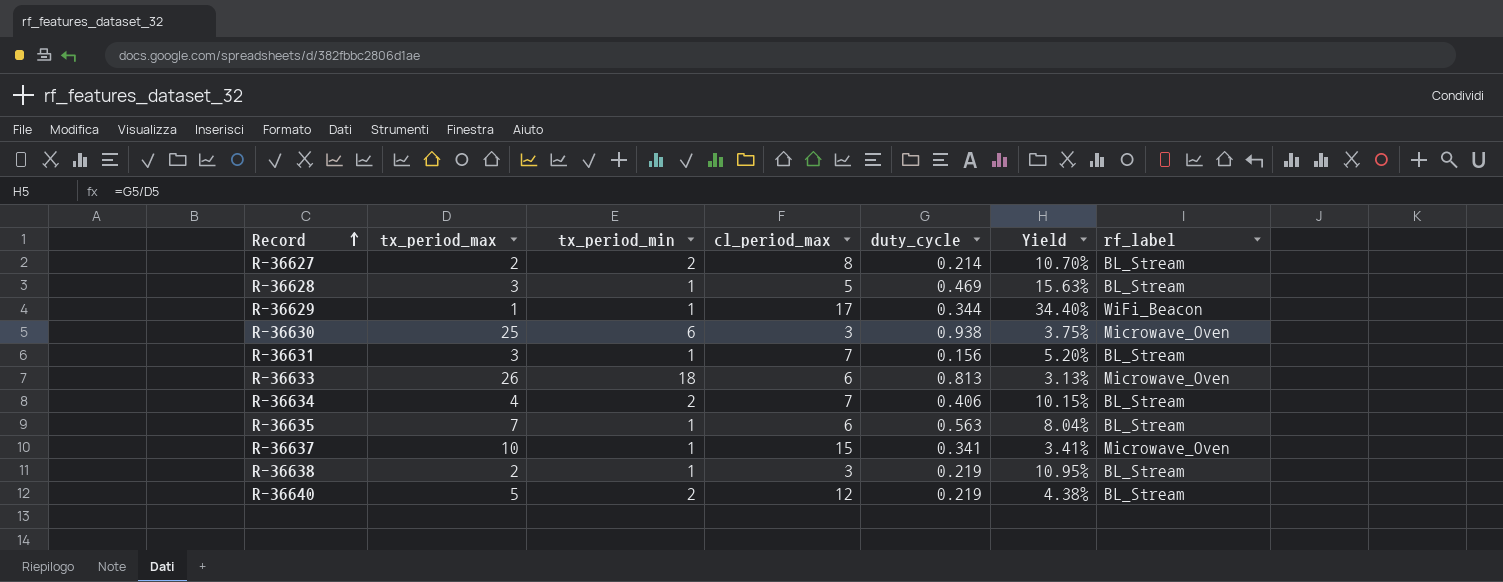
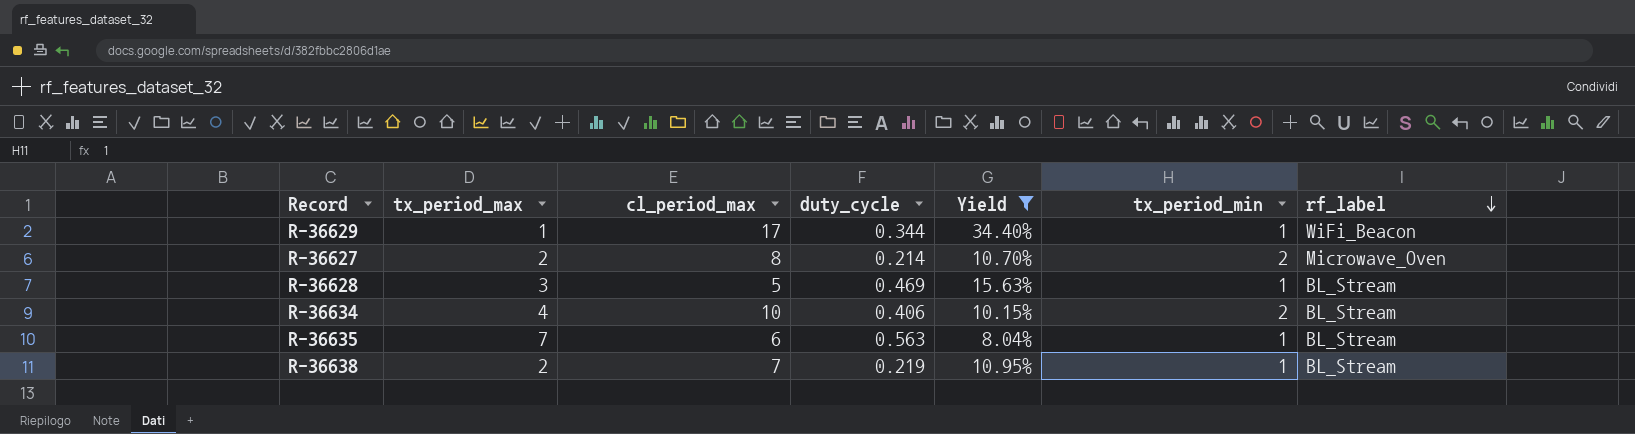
filter: none -> Yield >= 8.04%
row order: Record ascending -> rf_label descending
column tx_period_min | position: 3 -> 6
R-36627 | rf_label: BL_Stream -> Microwave_Oven
R-36634 | cl_period_max: 7 -> 10
R-36638 | cl_period_max: 3 -> 7

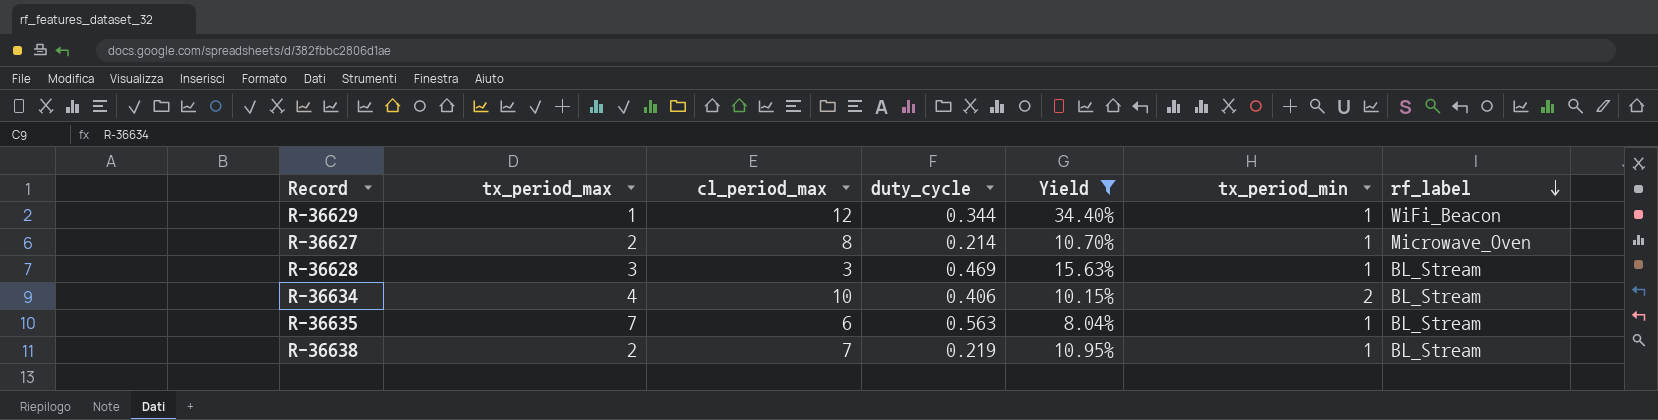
R-36629 | cl_period_max: 17 -> 12
R-36627 | tx_period_min: 2 -> 1
R-36628 | cl_period_max: 5 -> 3

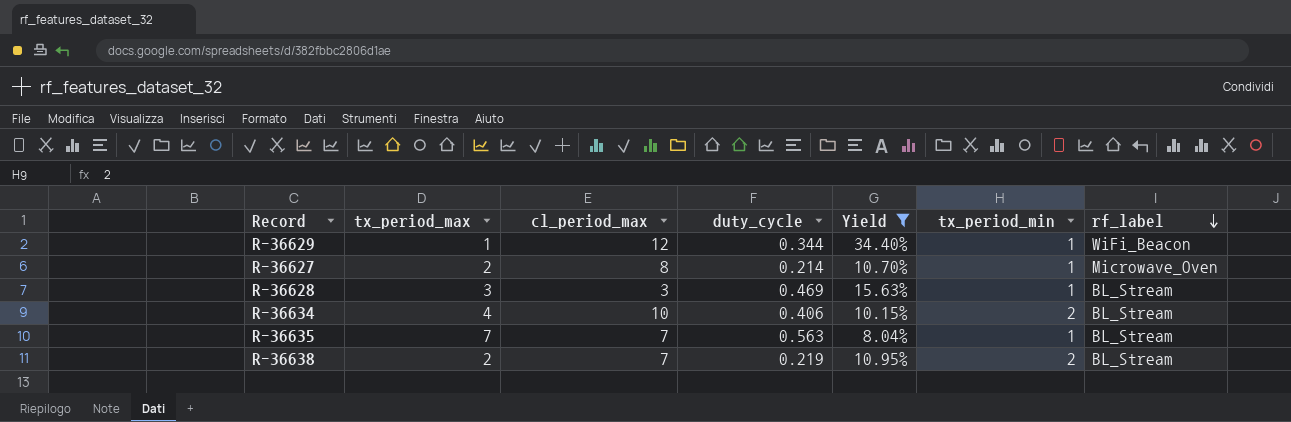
R-36635 | cl_period_max: 6 -> 7
R-36638 | tx_period_min: 1 -> 2

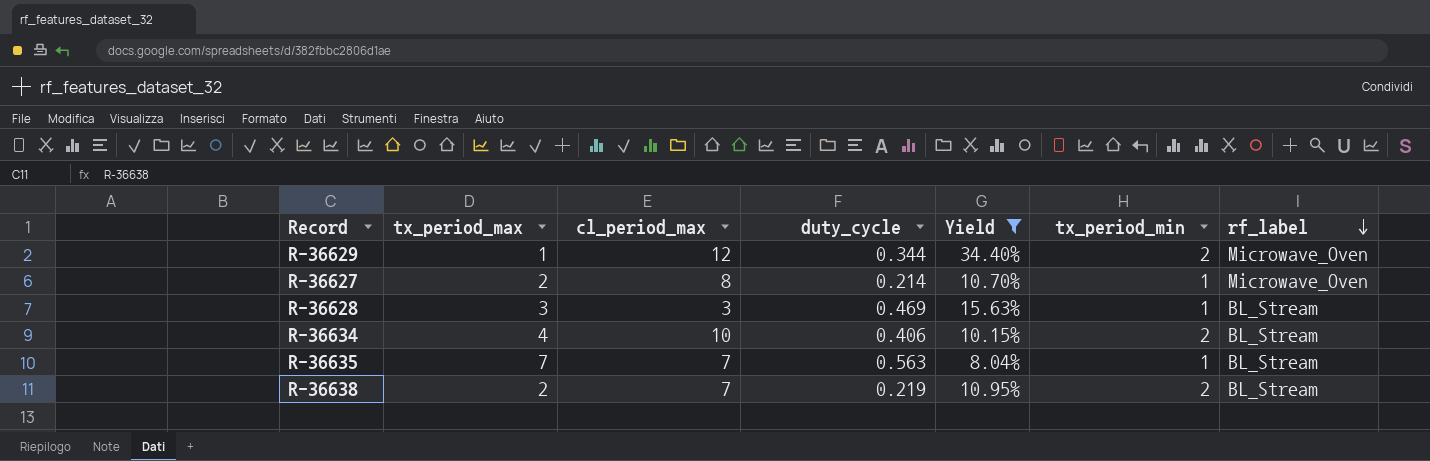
R-36629 | tx_period_min: 1 -> 2
R-36629 | rf_label: WiFi_Beacon -> Microwave_Oven

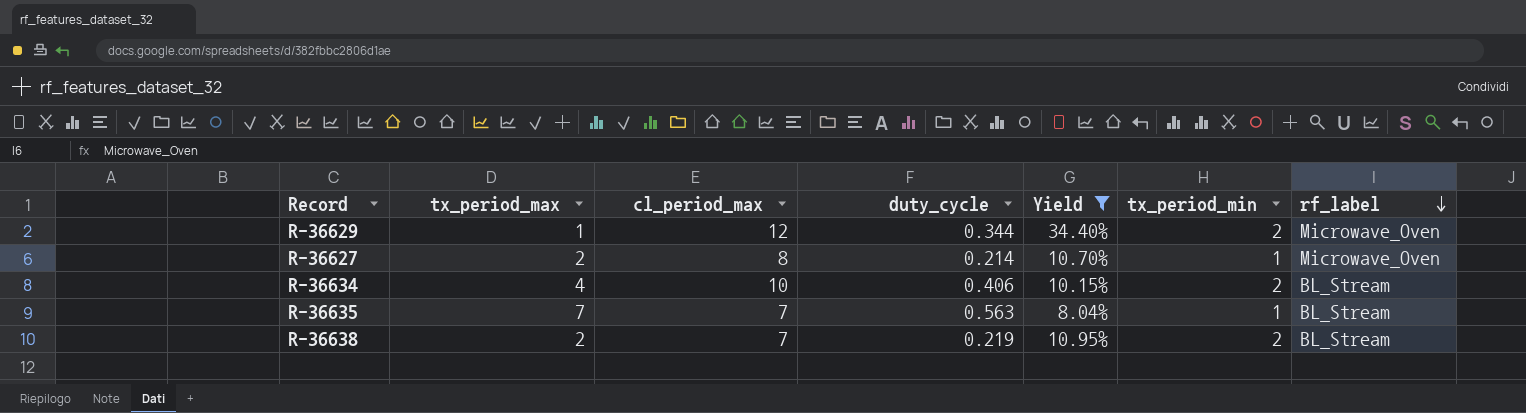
row R-36628: 3 | 3 | 0.469 | 15.63% | 1 | BL_Stream -> none

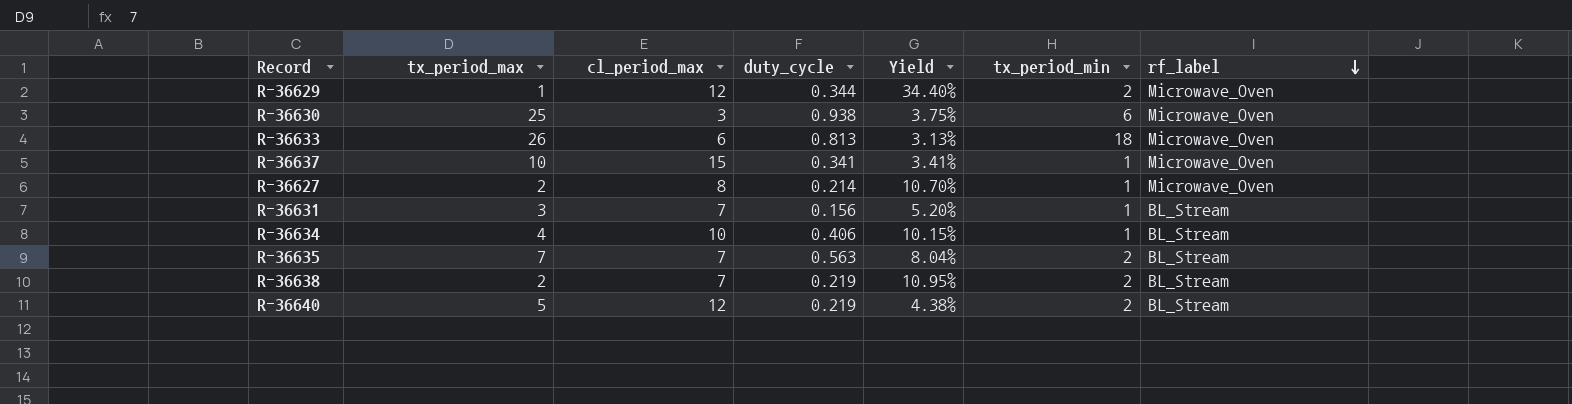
filter: Yield >= 8.04% -> none
R-36634 | tx_period_min: 2 -> 1
R-36635 | tx_period_min: 1 -> 2

